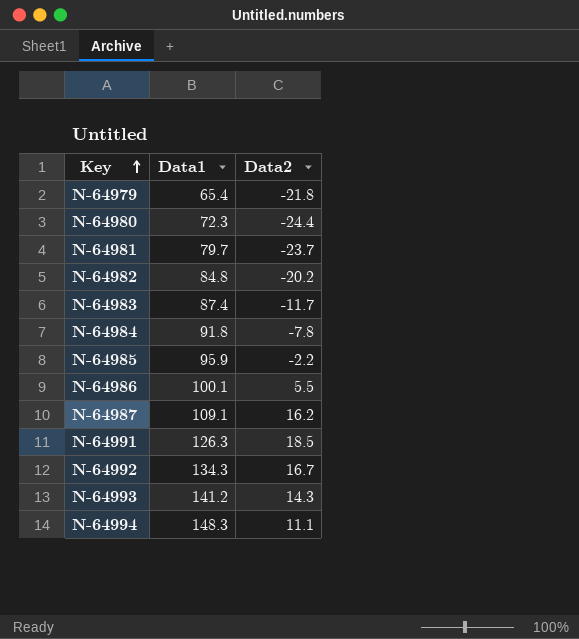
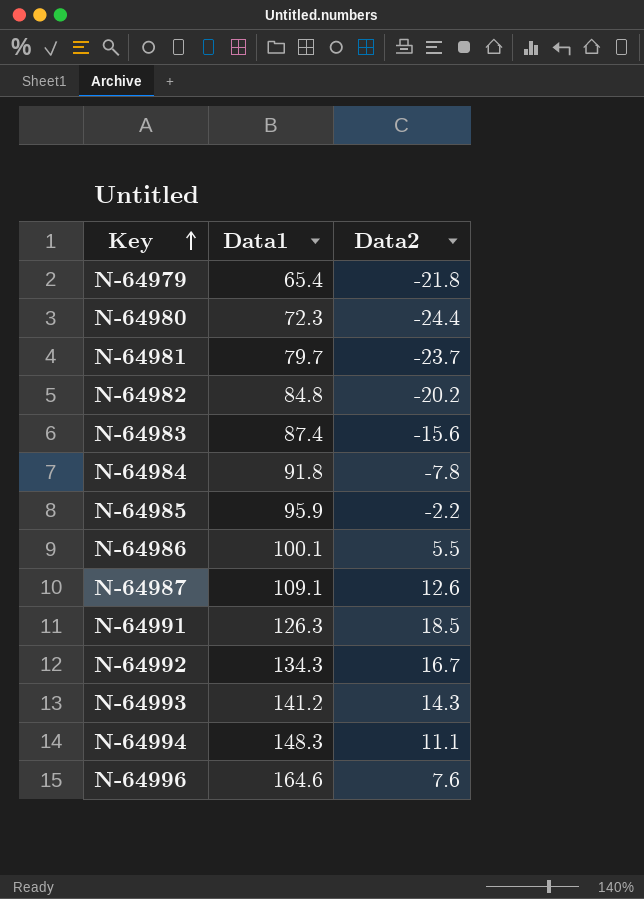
N-64983 | Data2: -11.7 -> -15.6
N-64987 | Data2: 16.2 -> 12.6
row N-64996: none -> 164.6 | 7.6

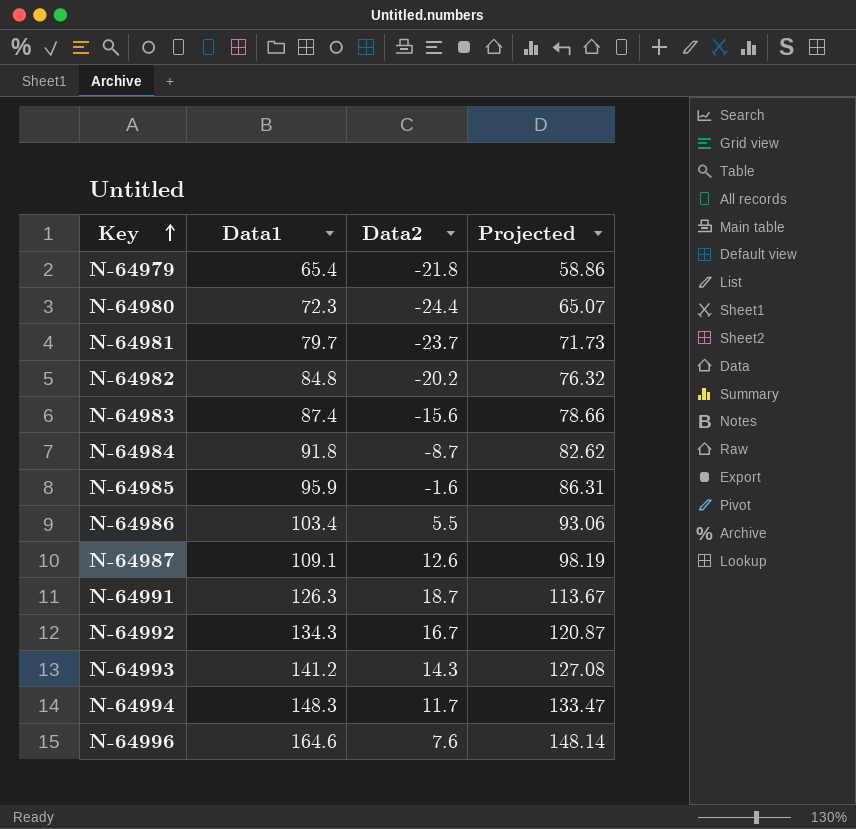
column Projected | formula: none -> [Data1] * 0.9
N-64984 | Data2: -7.8 -> -8.7
N-64985 | Data2: -2.2 -> -1.6
N-64986 | Data1: 100.1 -> 103.4
N-64991 | Data2: 18.5 -> 18.7
N-64994 | Data2: 11.1 -> 11.7

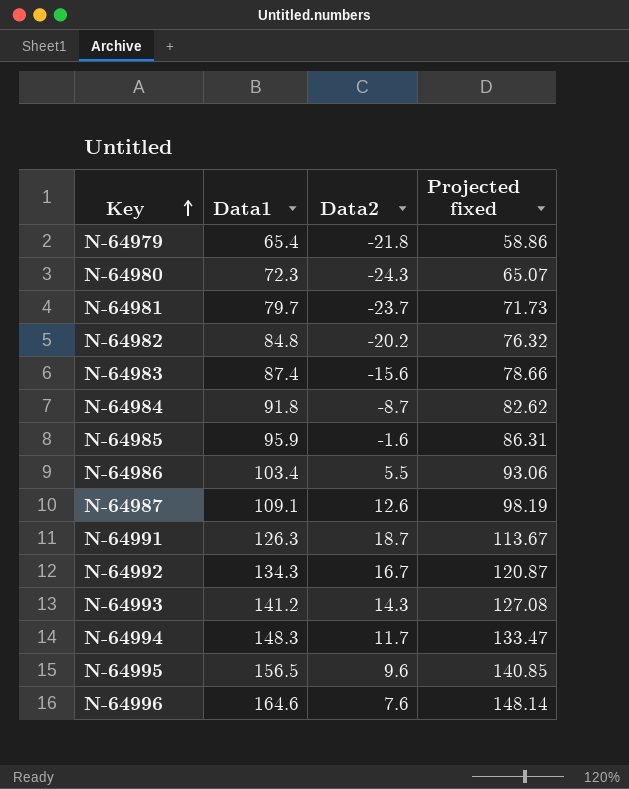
column name: Projected -> Projected fixed
N-64980 | Data2: -24.4 -> -24.3
row N-64995: none -> 156.5 | 9.6 | 140.85

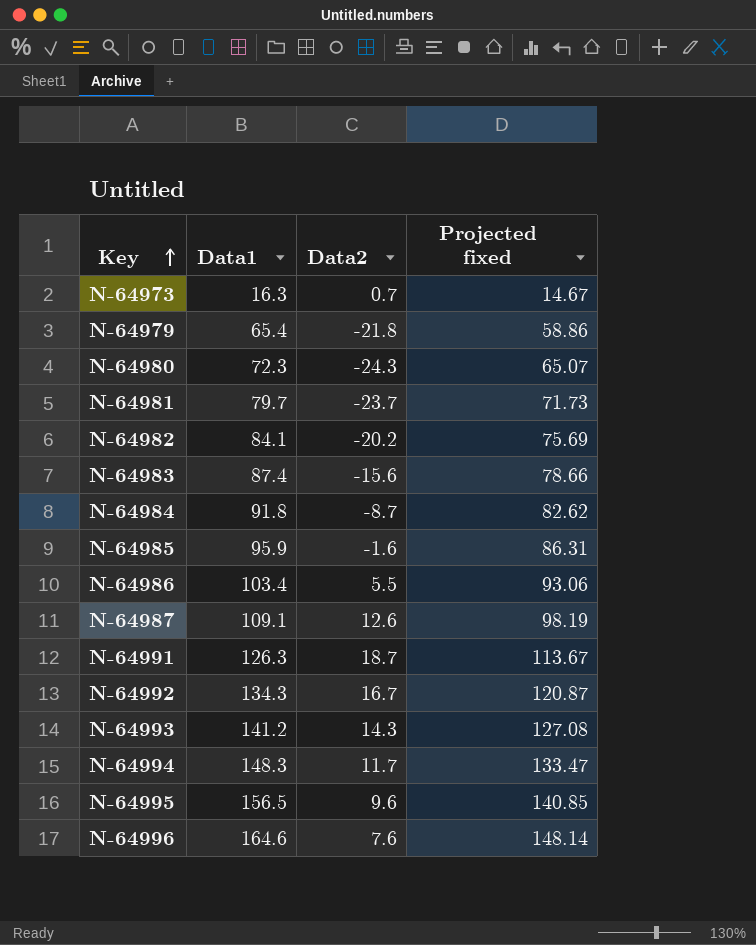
row N-64973: none -> 16.3 | 0.7 | 14.67
N-64982 | Data1: 84.8 -> 84.1
N-64982 | Projected fixed: 76.32 -> 75.69

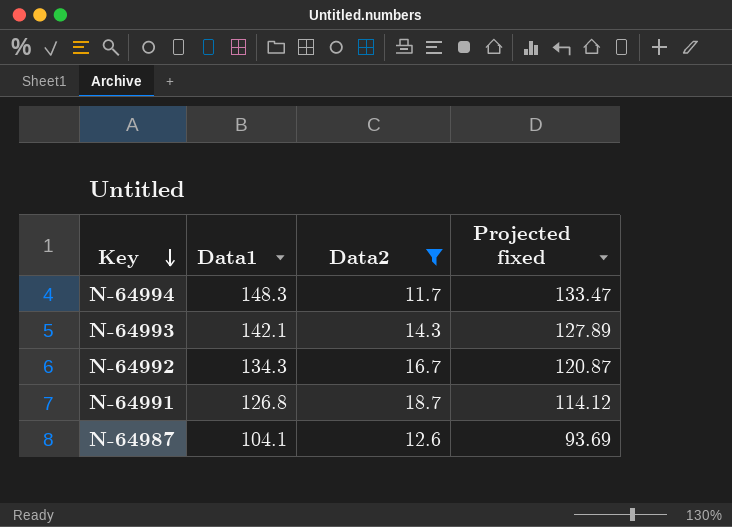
filter: none -> Data2 >= 11.7
row order: Key ascending -> Key descending
N-64993 | Data1: 141.2 -> 142.1
N-64993 | Projected fixed: 127.08 -> 127.89
N-64991 | Data1: 126.3 -> 126.8
N-64991 | Projected fixed: 113.67 -> 114.12
N-64987 | Data1: 109.1 -> 104.1
N-64987 | Projected fixed: 98.19 -> 93.69

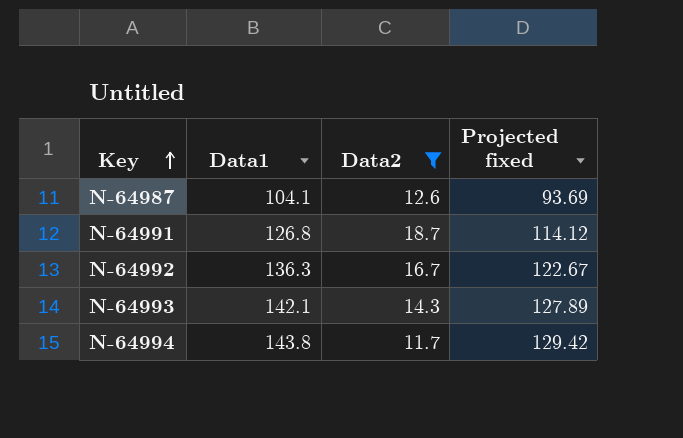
row order: Key descending -> Key ascending
N-64992 | Data1: 134.3 -> 136.3
N-64992 | Projected fixed: 120.87 -> 122.67
N-64994 | Data1: 148.3 -> 143.8
N-64994 | Projected fixed: 133.47 -> 129.42

